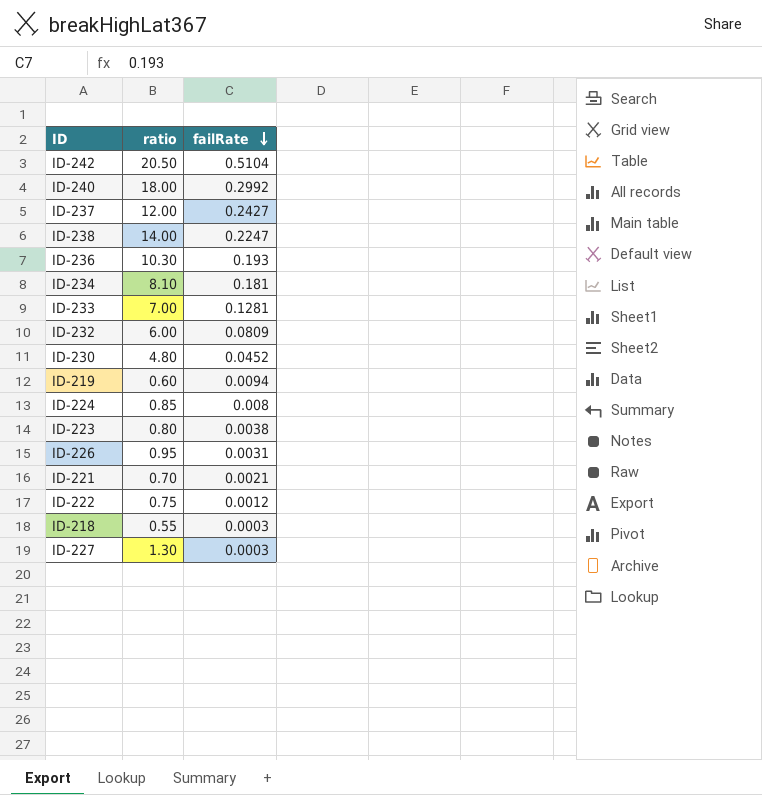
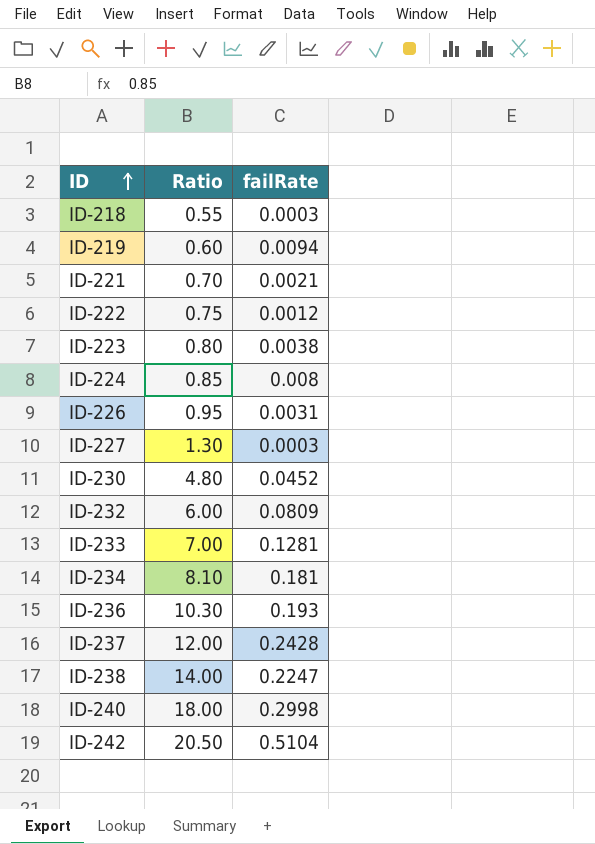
row order: failRate descending -> ID ascending
column name: ratio -> Ratio
ID-237 | failRate: 0.2427 -> 0.2428
ID-240 | failRate: 0.2992 -> 0.2998

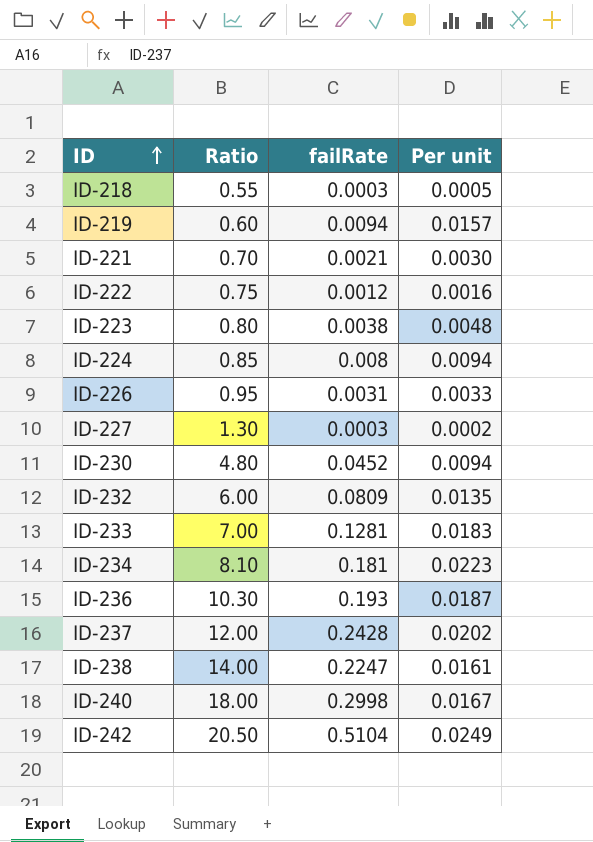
column Per unit | formula: none -> [failRate] / [Ratio]

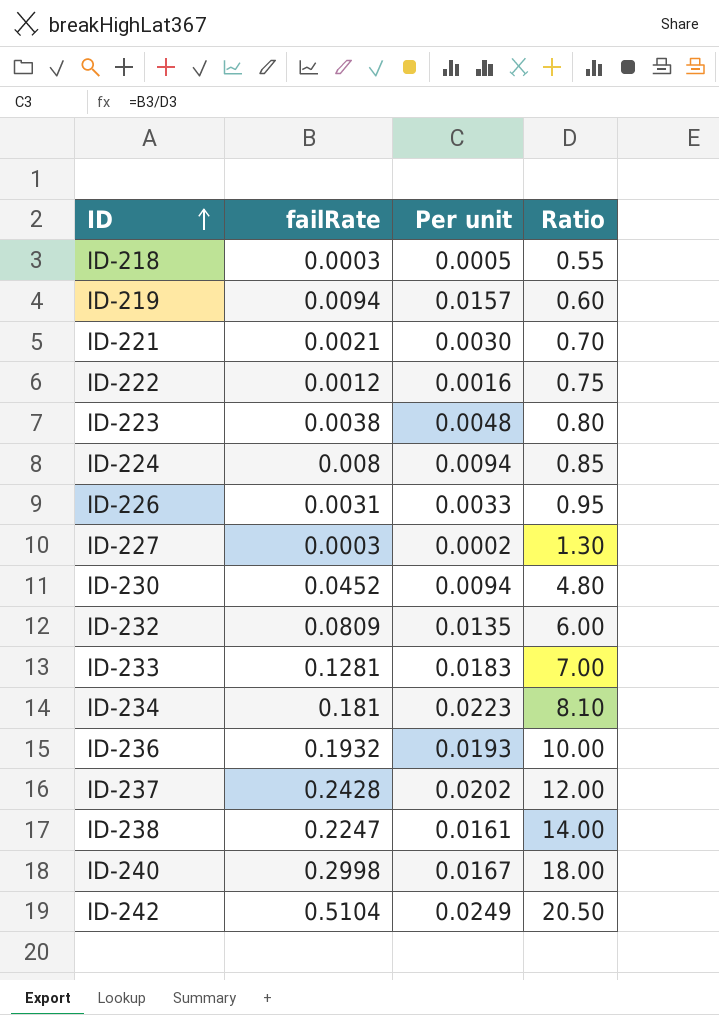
column Ratio | position: 2 -> 4
ID-236 | failRate: 0.193 -> 0.1932
ID-236 | Per unit: 0.0187 -> 0.0193
ID-236 | Ratio: 10.30 -> 10.00

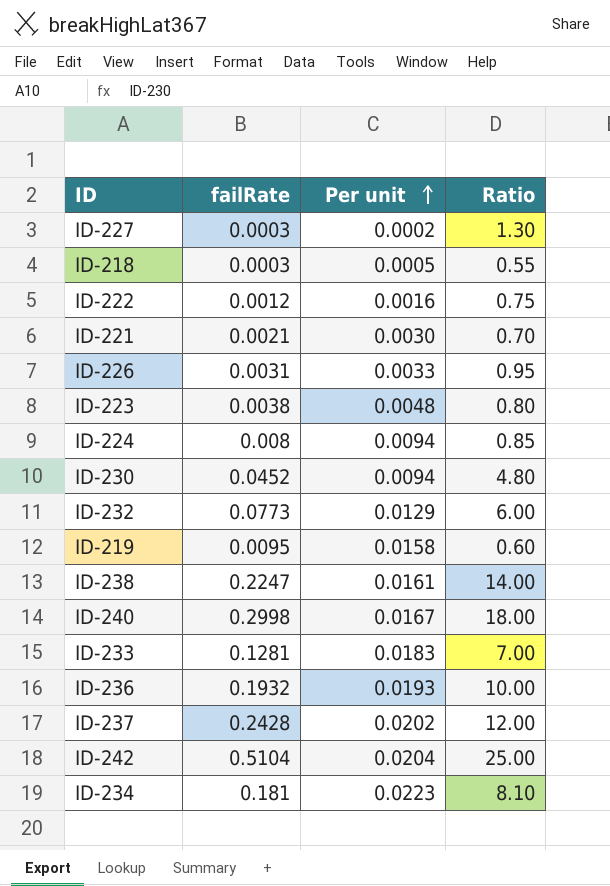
row order: ID ascending -> Per unit ascending
ID-232 | failRate: 0.0809 -> 0.0773
ID-232 | Per unit: 0.0135 -> 0.0129
ID-219 | failRate: 0.0094 -> 0.0095
ID-219 | Per unit: 0.0157 -> 0.0158
ID-242 | Per unit: 0.0249 -> 0.0204
ID-242 | Ratio: 20.50 -> 25.00

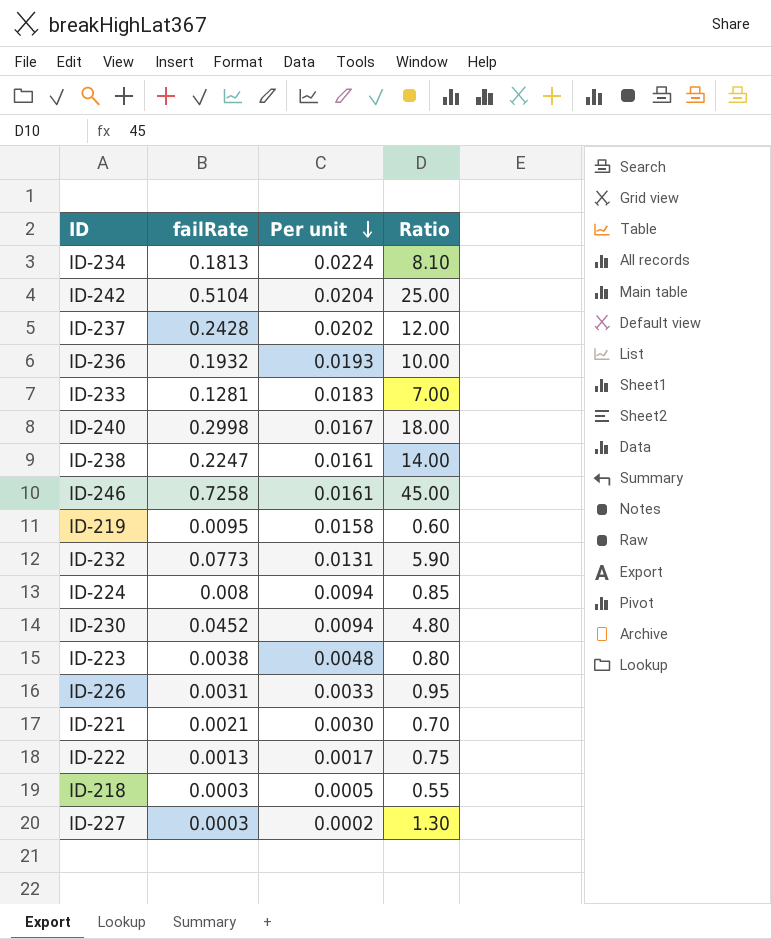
row order: Per unit ascending -> Per unit descending
ID-234 | failRate: 0.181 -> 0.1813
ID-234 | Per unit: 0.0223 -> 0.0224
row ID-246: none -> 0.7258 | 0.0161 | 45.00
ID-232 | Per unit: 0.0129 -> 0.0131
ID-232 | Ratio: 6.00 -> 5.90
ID-222 | failRate: 0.0012 -> 0.0013
ID-222 | Per unit: 0.0016 -> 0.0017

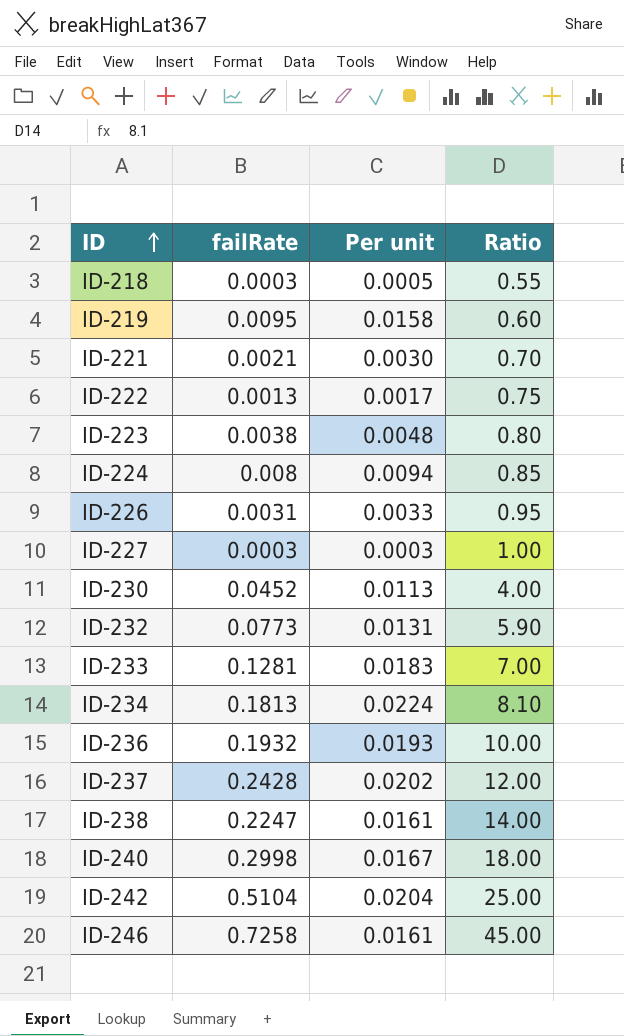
row order: Per unit descending -> ID ascending
ID-227 | Per unit: 0.0002 -> 0.0003
ID-227 | Ratio: 1.30 -> 1.00
ID-230 | Per unit: 0.0094 -> 0.0113
ID-230 | Ratio: 4.80 -> 4.00

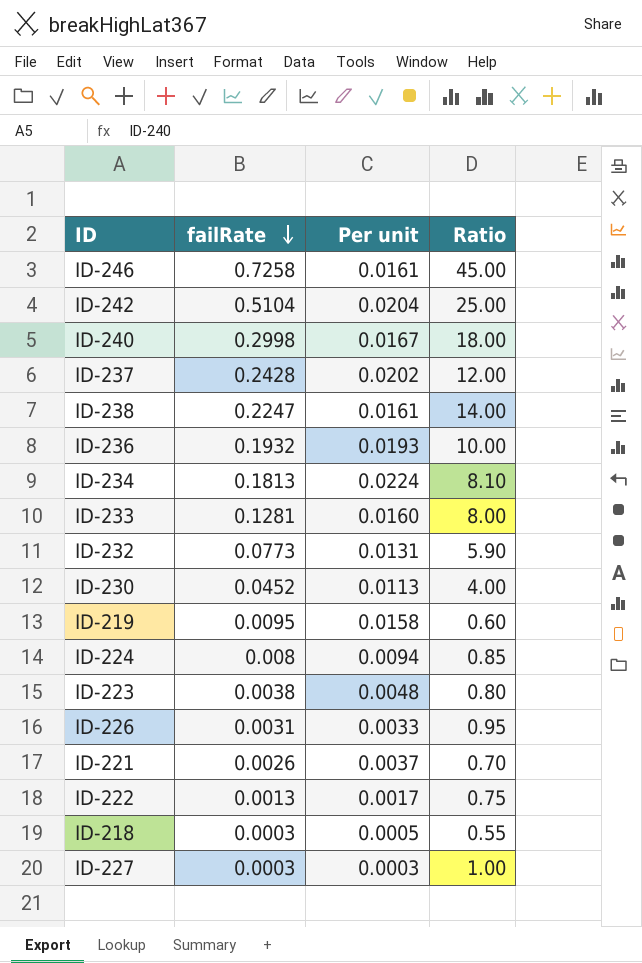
row order: ID ascending -> failRate descending
ID-233 | Per unit: 0.0183 -> 0.0160
ID-233 | Ratio: 7.00 -> 8.00
ID-221 | failRate: 0.0021 -> 0.0026
ID-221 | Per unit: 0.0030 -> 0.0037

